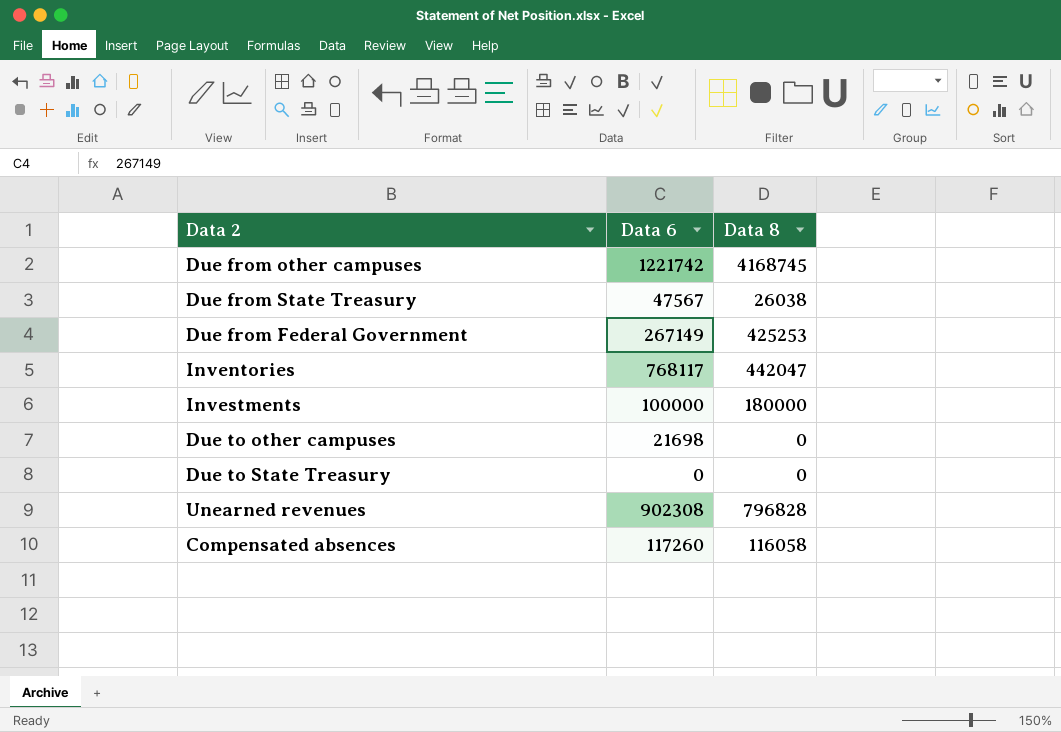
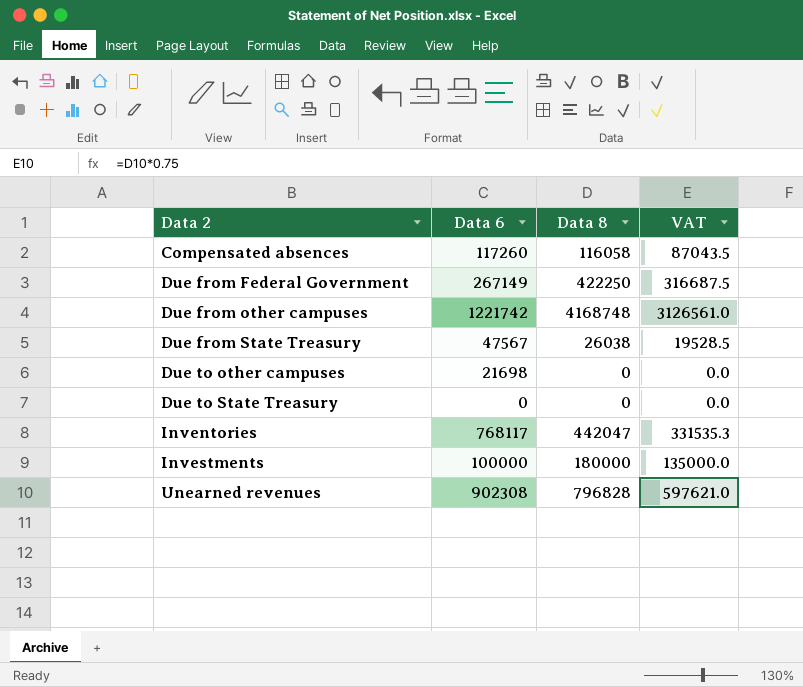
row order: none -> Data 2 ascending
column VAT | formula: none -> [Data 8] * 0.75
Due from Federal Government | Data 8: 425253 -> 422250
Due from other campuses | Data 8: 4168745 -> 4168748

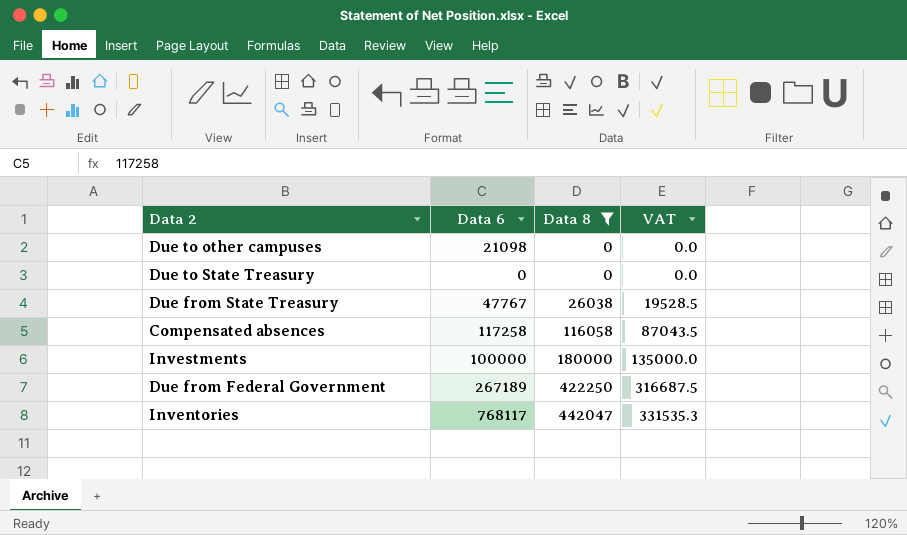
filter: none -> Data 8 <= 442047
row order: Data 2 ascending -> Data 8 ascending
Due to other campuses | Data 6: 21698 -> 21098
Due from State Treasury | Data 6: 47567 -> 47767
Compensated absences | Data 6: 117260 -> 117258
Due from Federal Government | Data 6: 267149 -> 267189

